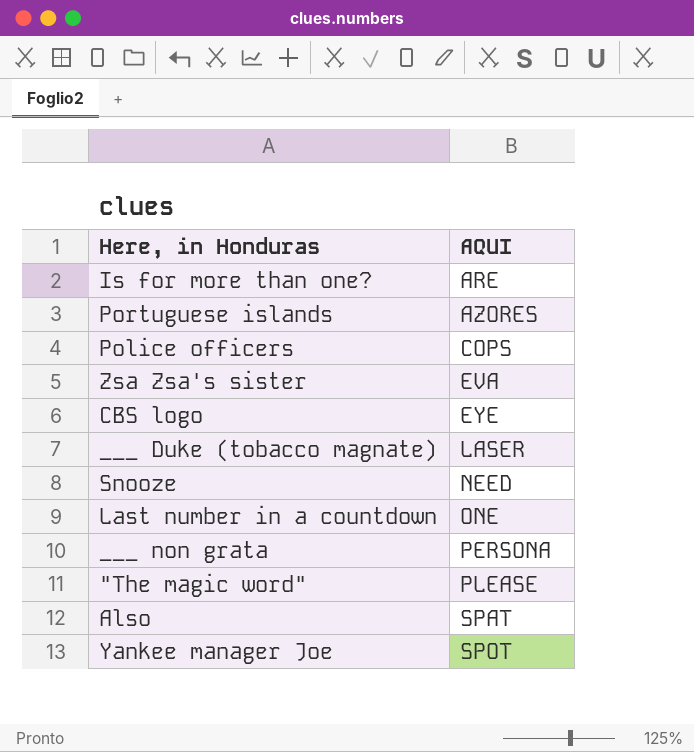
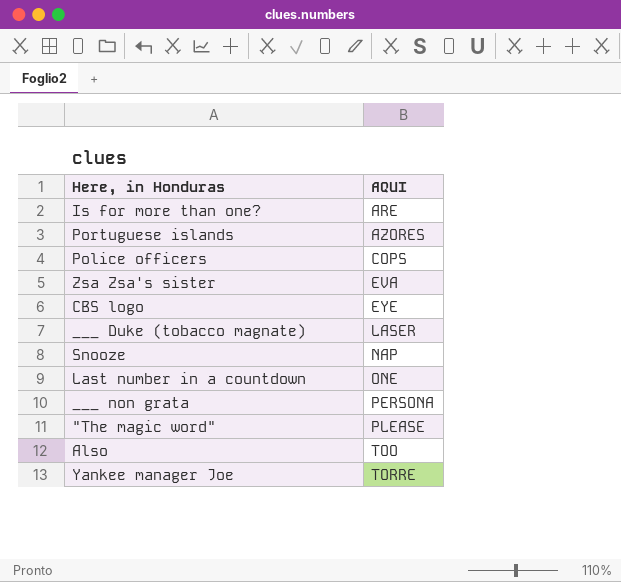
Snooze | AQUI: NEED -> NAP
Also | AQUI: SPAT -> TOO
Yankee manager Joe | AQUI: SPOT -> TORRE

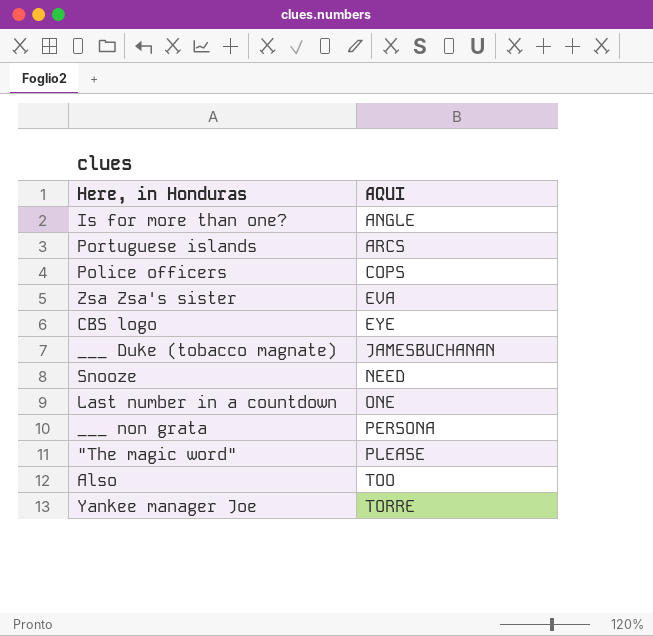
Is for more than one? | AQUI: ARE -> ANGLE
Portuguese islands | AQUI: AZORES -> ARCS
___ Duke (tobacco magnate) | AQUI: LASER -> JAMESBUCHANAN
Snooze | AQUI: NAP -> NEED

